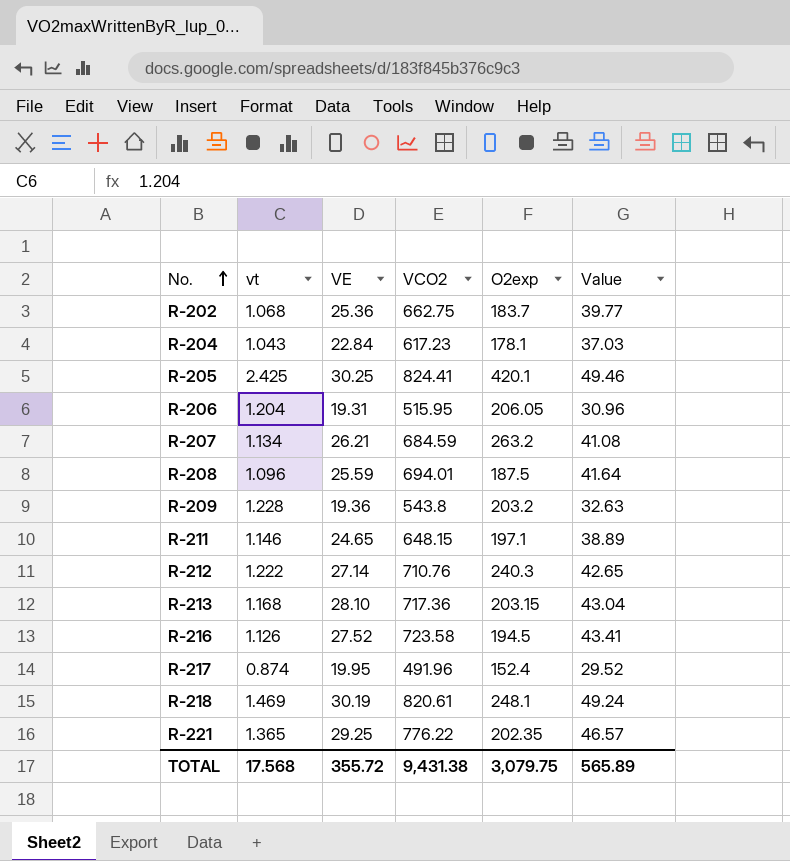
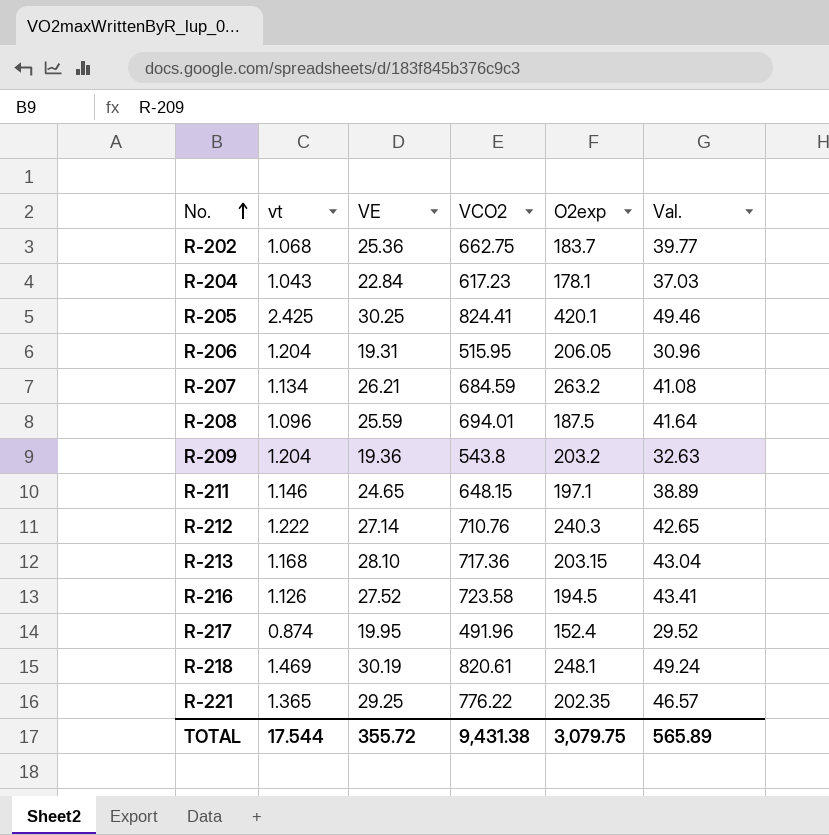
column name: Value -> Val.
R-209 | vt: 1.228 -> 1.204
TOTAL | vt: 17.568 -> 17.544

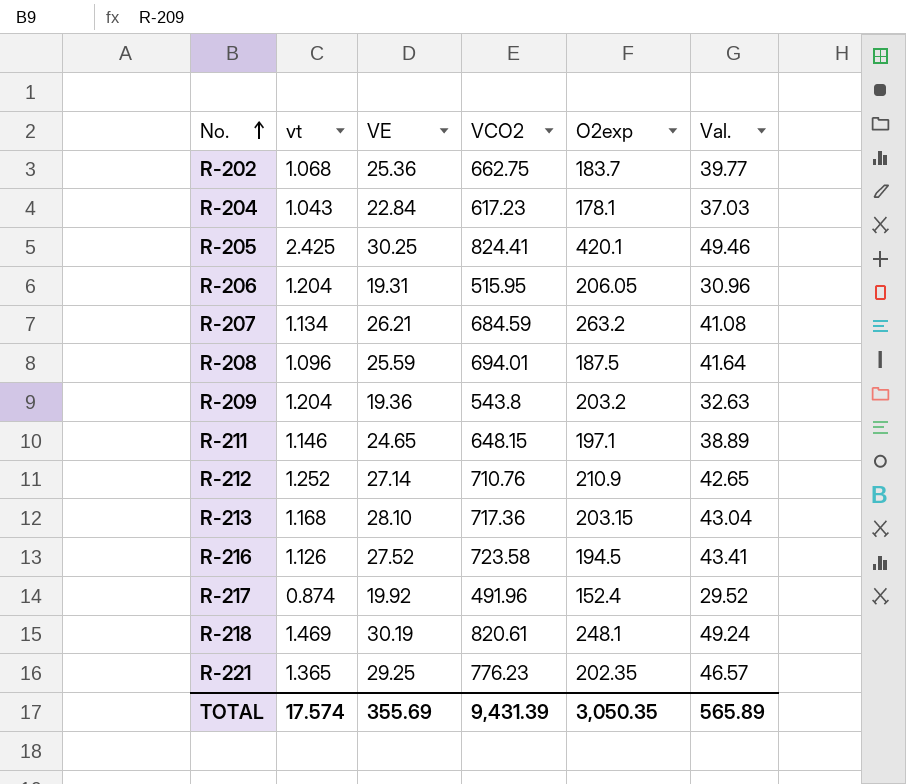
R-212 | vt: 1.222 -> 1.252
R-212 | O2exp: 240.3 -> 210.9
R-217 | VE: 19.95 -> 19.92
R-221 | VCO2: 776.22 -> 776.23
TOTAL | vt: 17.544 -> 17.574
TOTAL | VE: 355.72 -> 355.69
TOTAL | VCO2: 9,431.38 -> 9,431.39
TOTAL | O2exp: 3,079.75 -> 3,050.35

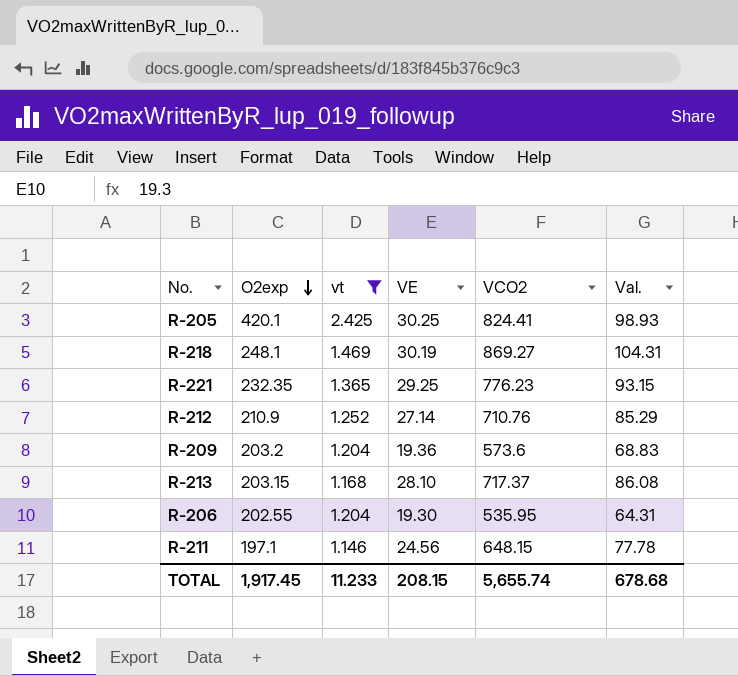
filter: none -> vt >= 1.146
row order: No. ascending -> O2exp descending
column O2exp | position: 5 -> 2
column Val. | formula: [VCO2] * 0.06 -> [VCO2] * 0.12
R-218 | VCO2: 820.61 -> 869.27
R-221 | O2exp: 202.35 -> 232.35
R-209 | VCO2: 543.8 -> 573.6
R-213 | VCO2: 717.36 -> 717.37
R-206 | O2exp: 206.05 -> 202.55
R-206 | VE: 19.31 -> 19.30
R-206 | VCO2: 515.95 -> 535.95
R-211 | VE: 24.65 -> 24.56
TOTAL | O2exp: 3,050.35 -> 1,917.45
TOTAL | vt: 17.574 -> 11.233
TOTAL | VE: 355.69 -> 208.15
TOTAL | VCO2: 9,431.39 -> 5,655.74
TOTAL | Val.: 565.89 -> 678.68

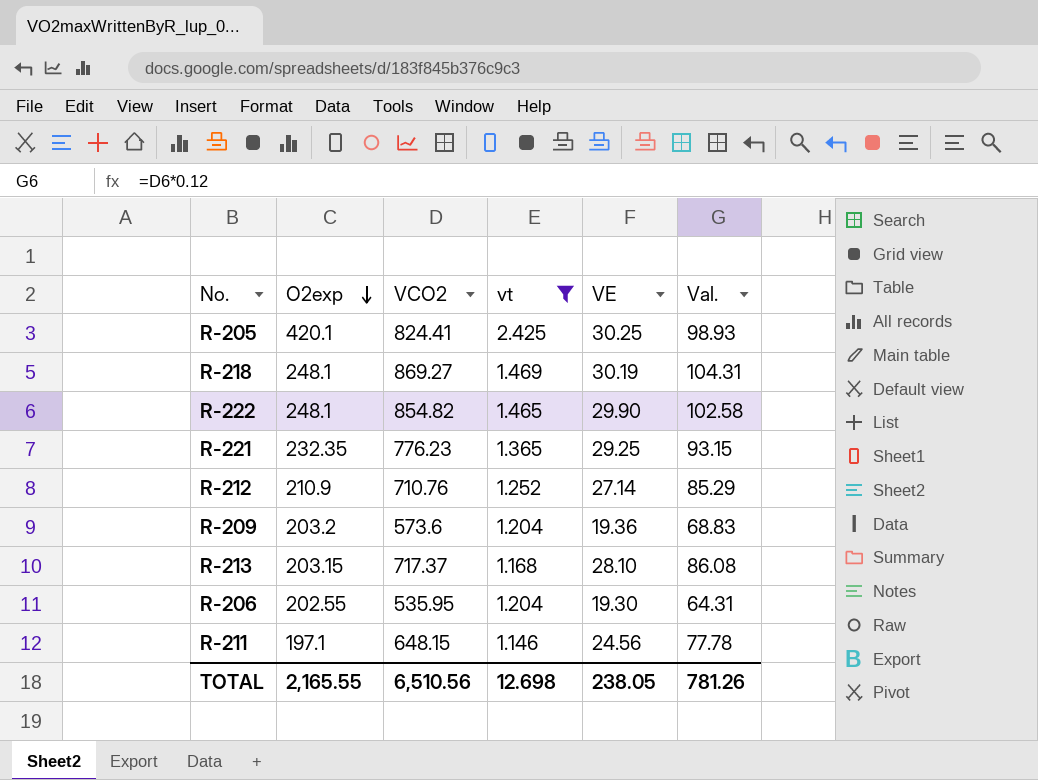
column VCO2 | position: 5 -> 3
row R-222: none -> 248.1 | 854.82 | 1.465 | 29.90 | 102.58
TOTAL | O2exp: 1,917.45 -> 2,165.55
TOTAL | VCO2: 5,655.74 -> 6,510.56
TOTAL | vt: 11.233 -> 12.698
TOTAL | VE: 208.15 -> 238.05
TOTAL | Val.: 678.68 -> 781.26

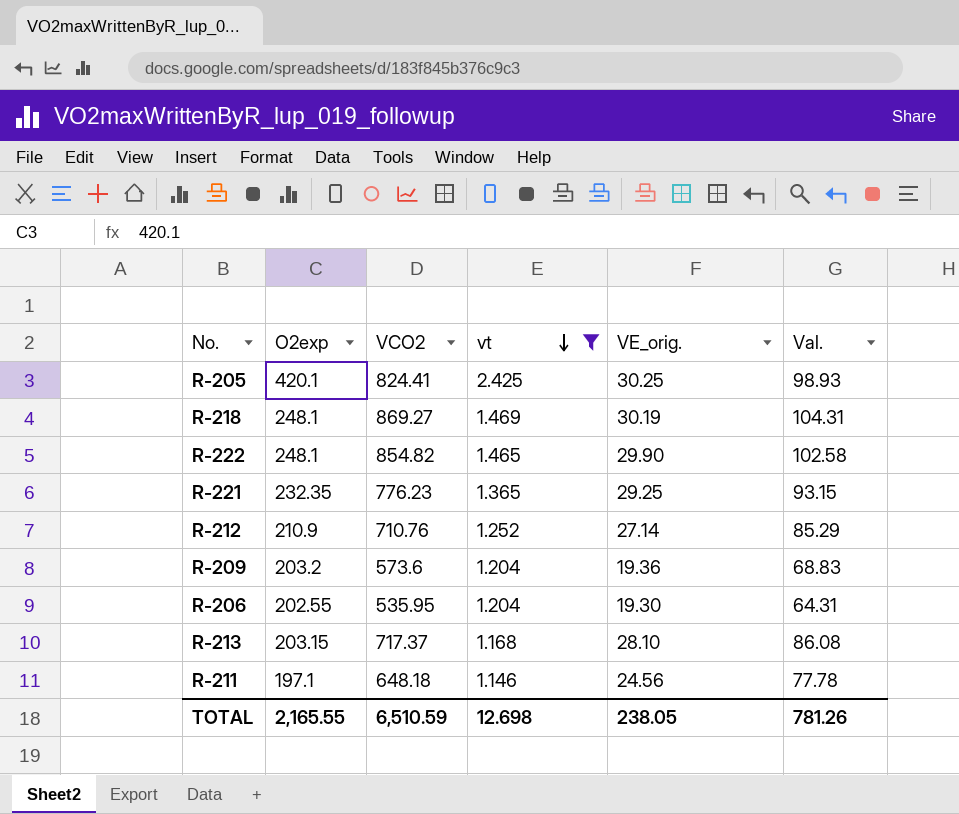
row order: O2exp descending -> vt descending
column name: VE -> VE_orig.
R-211 | VCO2: 648.15 -> 648.18
TOTAL | VCO2: 6,510.56 -> 6,510.59

